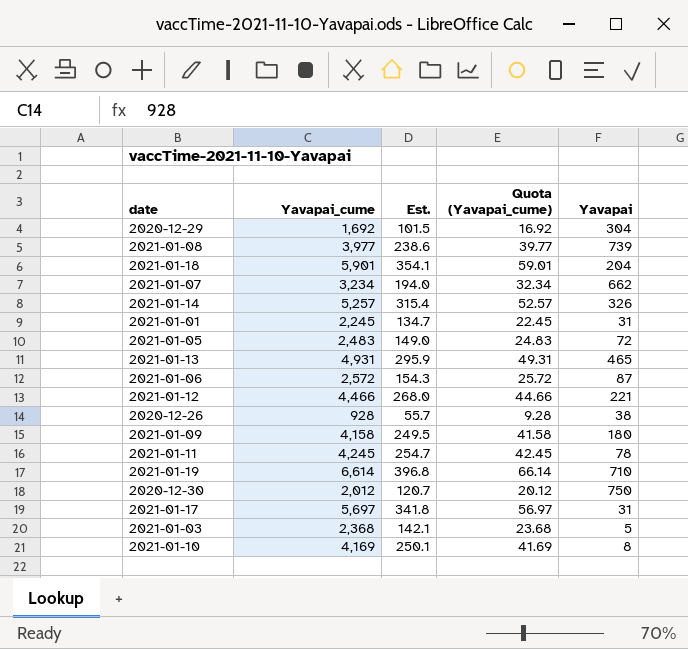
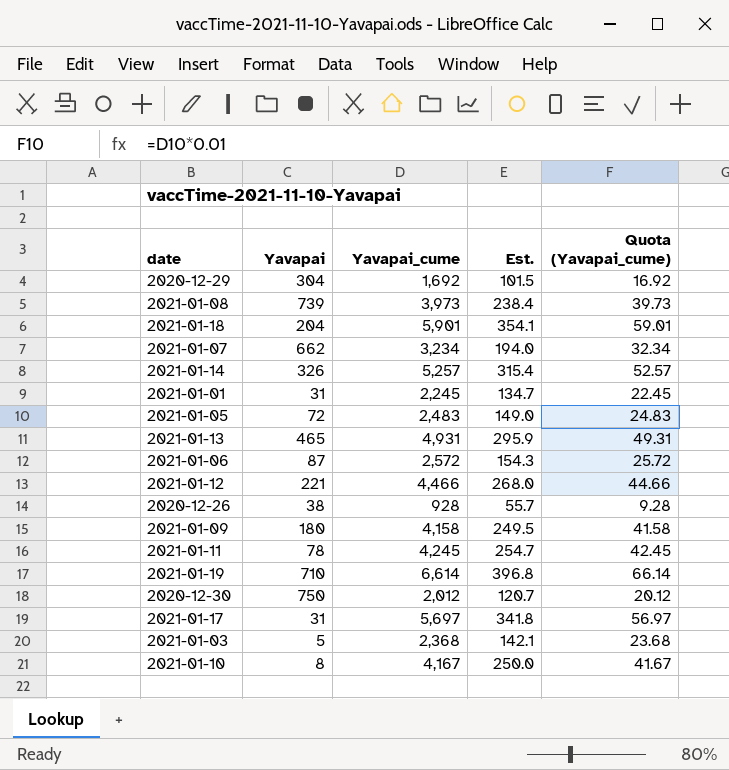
column Yavapai | position: 5 -> 2
2021-01-08 | Yavapai_cume: 3,977 -> 3,973
2021-01-08 | Est.: 238.6 -> 238.4
2021-01-08 | Quota (Yavapai_cume): 39.77 -> 39.73
2021-01-10 | Yavapai_cume: 4,169 -> 4,167
2021-01-10 | Est.: 250.1 -> 250.0
2021-01-10 | Quota (Yavapai_cume): 41.69 -> 41.67

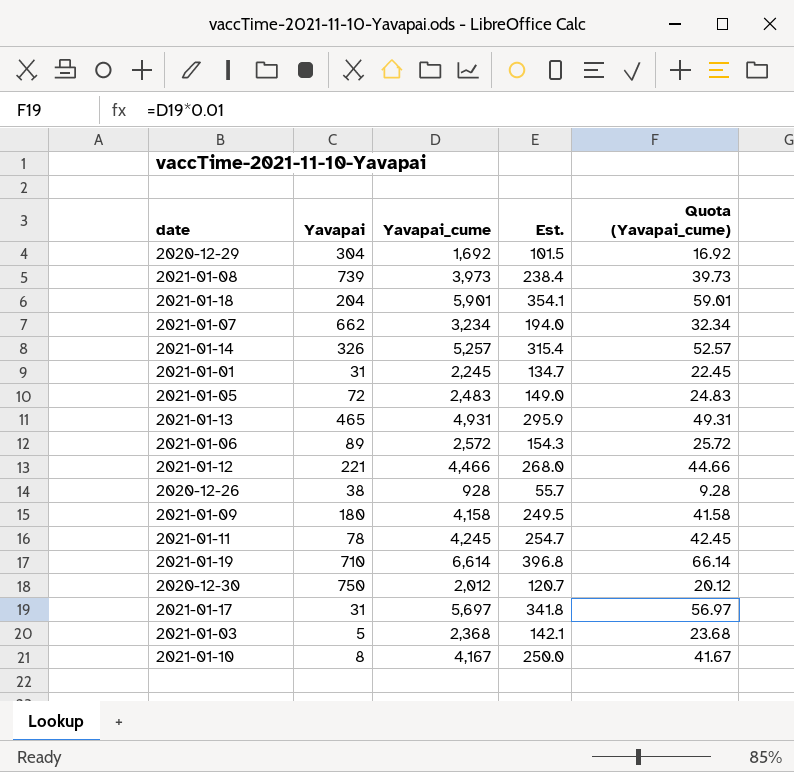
2021-01-06 | Yavapai: 87 -> 89

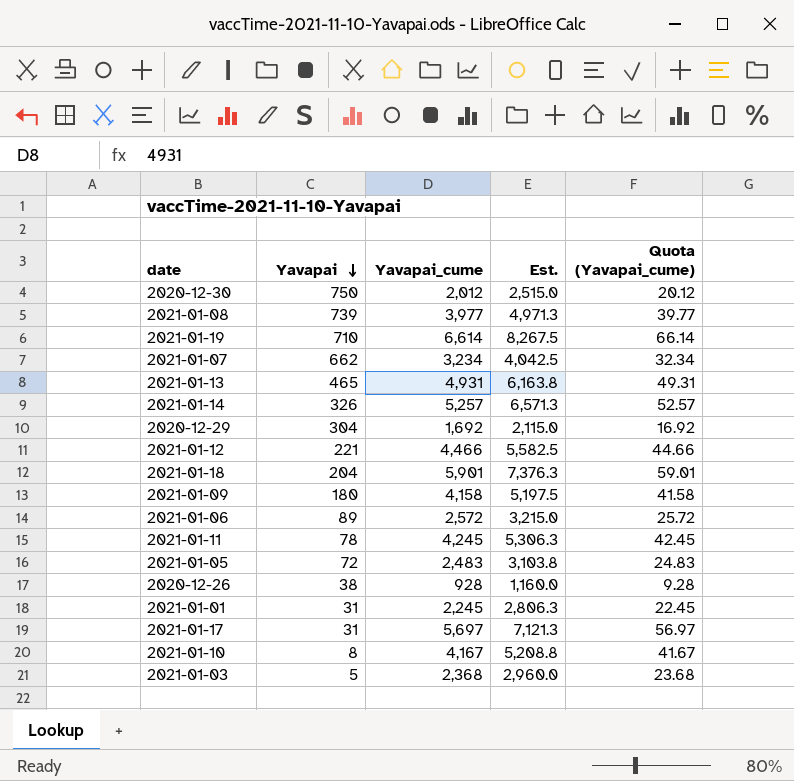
row order: none -> Yavapai descending
column Est. | formula: [Yavapai_cume] * 0.06 -> [Yavapai_cume] * 1.25
2021-01-08 | Yavapai_cume: 3,973 -> 3,977
2021-01-08 | Quota (Yavapai_cume): 39.73 -> 39.77

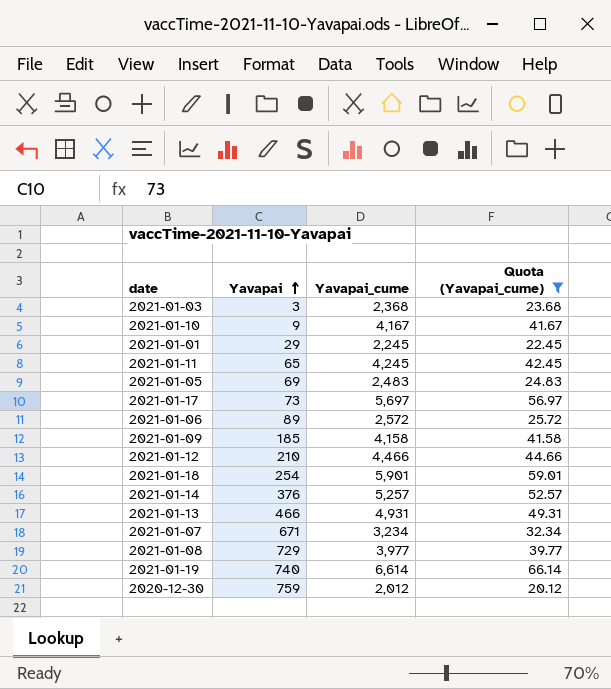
filter: none -> Quota (Yavapai_cume) >= 20.12
row order: Yavapai descending -> Yavapai ascending
column Est. | formula: [Yavapai_cume] * 1.25 -> none
2021-01-03 | Yavapai: 5 -> 3
2021-01-10 | Yavapai: 8 -> 9
2021-01-01 | Yavapai: 31 -> 29
2021-01-11 | Yavapai: 78 -> 65
2021-01-05 | Yavapai: 72 -> 69
2021-01-17 | Yavapai: 31 -> 73
2021-01-09 | Yavapai: 180 -> 185
2021-01-12 | Yavapai: 221 -> 210
2021-01-18 | Yavapai: 204 -> 254
2021-01-14 | Yavapai: 326 -> 376
2021-01-13 | Yavapai: 465 -> 466
2021-01-07 | Yavapai: 662 -> 671
2021-01-08 | Yavapai: 739 -> 729
2021-01-19 | Yavapai: 710 -> 740
2020-12-30 | Yavapai: 750 -> 759

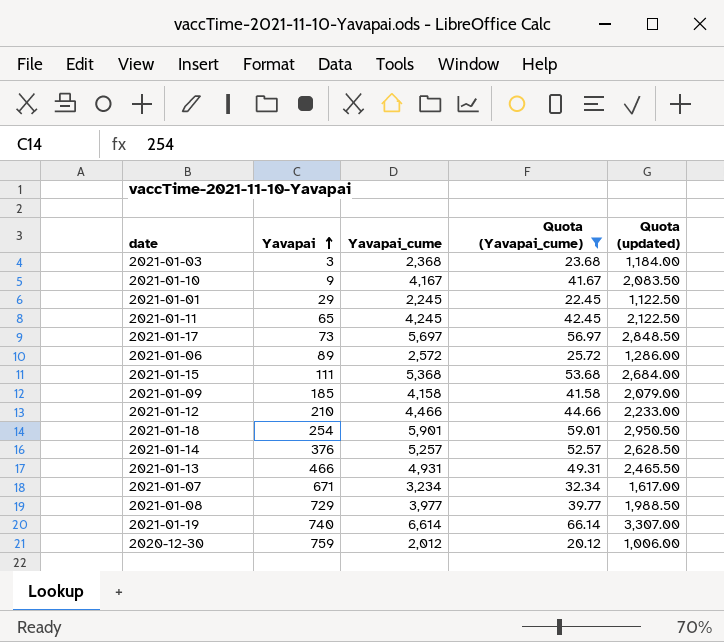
column Quota (updated) | formula: none -> [Yavapai_cume] * 0.5
row 2021-01-05: 69 | 2,483 | 24.83 -> none
row 2021-01-15: none -> 111 | 5,368 | 53.68 | 2,684.00

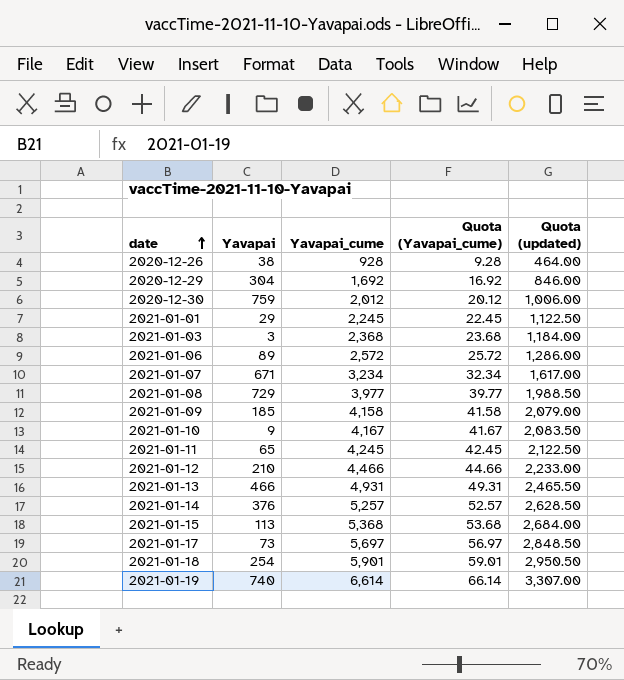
filter: Quota (Yavapai_cume) >= 20.12 -> none
row order: Yavapai ascending -> date ascending
2021-01-15 | Yavapai: 111 -> 113

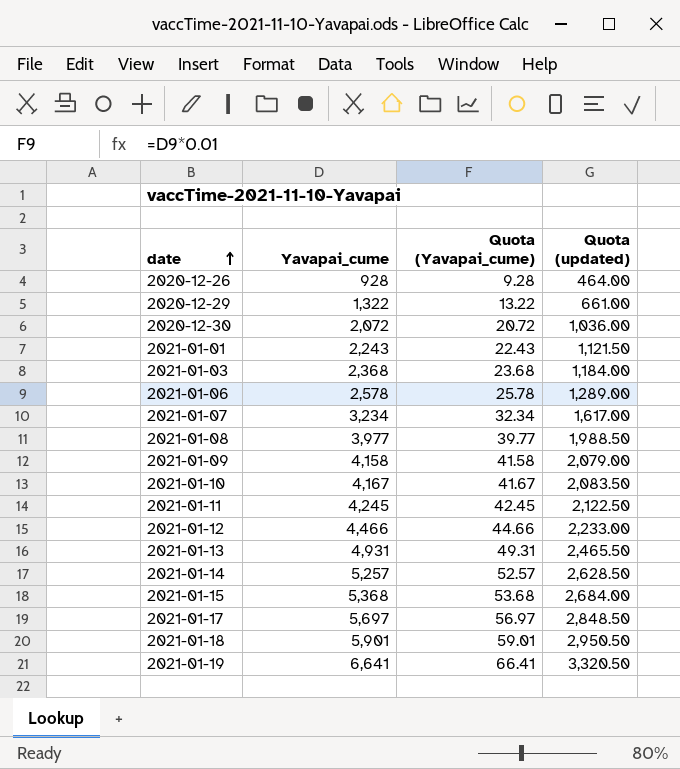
column Yavapai | position: 2 -> none
2020-12-29 | Yavapai_cume: 1,692 -> 1,322
2020-12-29 | Quota (Yavapai_cume): 16.92 -> 13.22
2020-12-29 | Quota (updated): 846.00 -> 661.00
2020-12-30 | Yavapai_cume: 2,012 -> 2,072
2020-12-30 | Quota (Yavapai_cume): 20.12 -> 20.72
2020-12-30 | Quota (updated): 1,006.00 -> 1,036.00
2021-01-01 | Yavapai_cume: 2,245 -> 2,243
2021-01-01 | Quota (Yavapai_cume): 22.45 -> 22.43
2021-01-01 | Quota (updated): 1,122.50 -> 1,121.50
2021-01-06 | Yavapai_cume: 2,572 -> 2,578
2021-01-06 | Quota (Yavapai_cume): 25.72 -> 25.78
2021-01-06 | Quota (updated): 1,286.00 -> 1,289.00
2021-01-19 | Yavapai_cume: 6,614 -> 6,641
2021-01-19 | Quota (Yavapai_cume): 66.14 -> 66.41
2021-01-19 | Quota (updated): 3,307.00 -> 3,320.50

